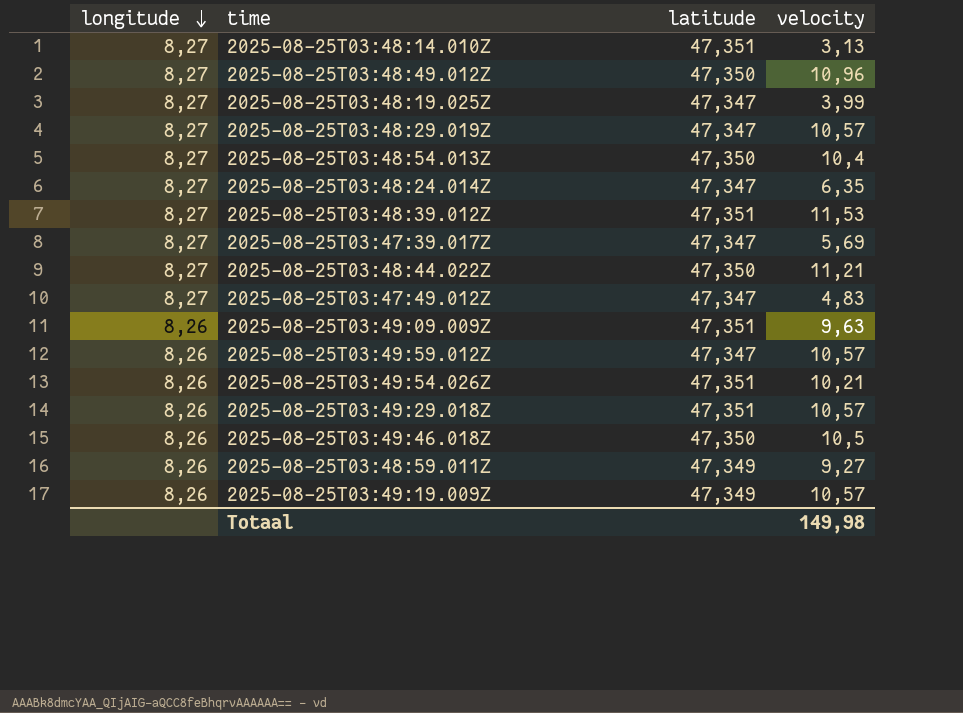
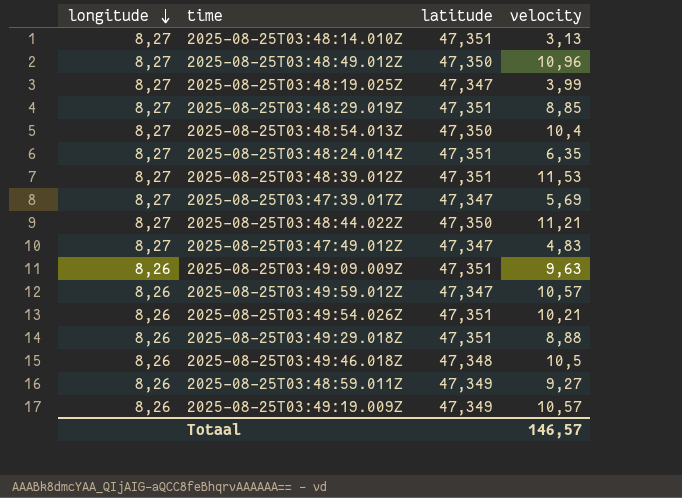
2025-08-25T03:48:29.019Z | latitude: 47,347 -> 47,351
2025-08-25T03:48:29.019Z | velocity: 10,57 -> 8,85
2025-08-25T03:48:24.014Z | latitude: 47,347 -> 47,351
2025-08-25T03:49:29.018Z | velocity: 10,57 -> 8,88
2025-08-25T03:49:46.018Z | latitude: 47,350 -> 47,348
Totaal | velocity: 149,98 -> 146,57

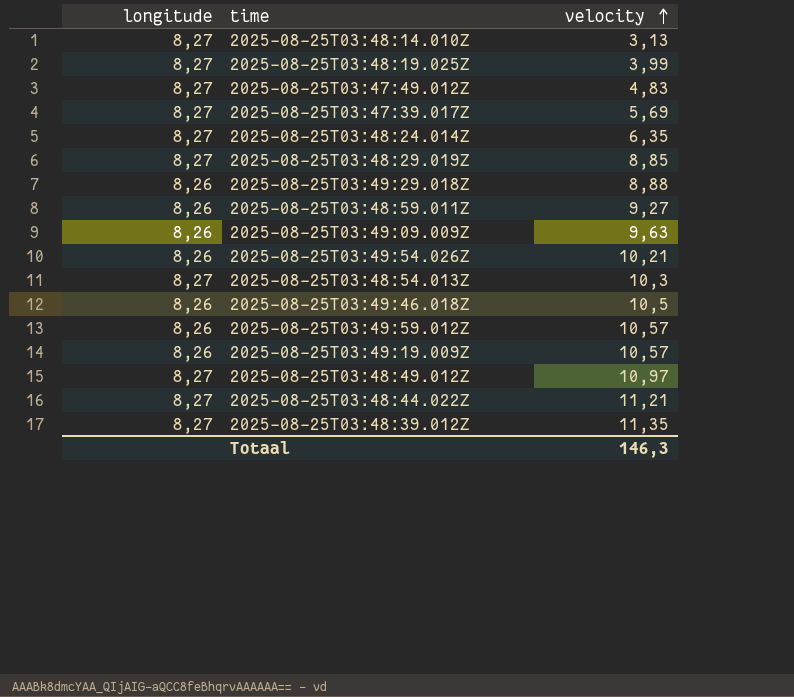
row order: longitude descending -> velocity ascending
column latitude | position: 3 -> none
2025-08-25T03:48:54.013Z | velocity: 10,4 -> 10,3
2025-08-25T03:48:49.012Z | velocity: 10,96 -> 10,97
2025-08-25T03:48:39.012Z | velocity: 11,53 -> 11,35
Totaal | velocity: 146,57 -> 146,3

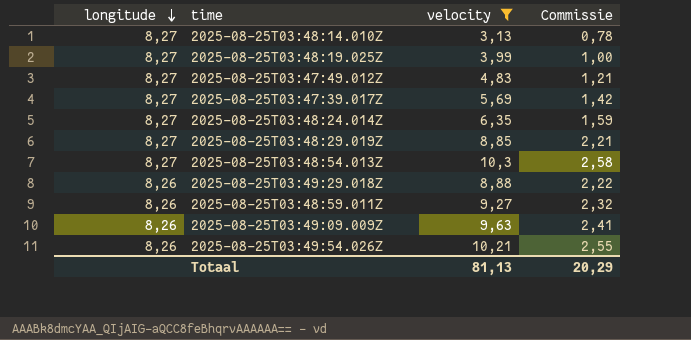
filter: none -> velocity <= 10,3
row order: velocity ascending -> longitude descending
column Commissie | formula: none -> [velocity] * 0,25
Totaal | velocity: 146,3 -> 81,13

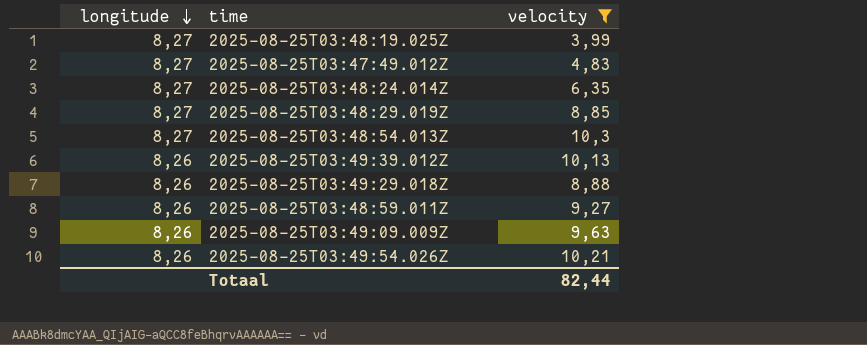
column Commissie | formula: [velocity] * 0,25 -> none
row 2025-08-25T03:48:14.010Z: 8,27 | 3,13 | 0,78 -> none
row 2025-08-25T03:47:39.017Z: 8,27 | 5,69 | 1,42 -> none
row 2025-08-25T03:49:39.012Z: none -> 8,26 | 10,13
Totaal | velocity: 81,13 -> 82,44

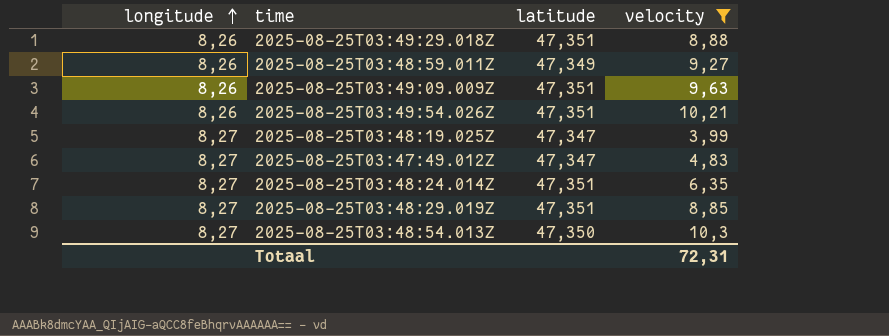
row order: longitude descending -> longitude ascending
column latitude | position: none -> 3
row 2025-08-25T03:49:39.012Z: 8,26 | 10,13 -> none
Totaal | velocity: 82,44 -> 72,31

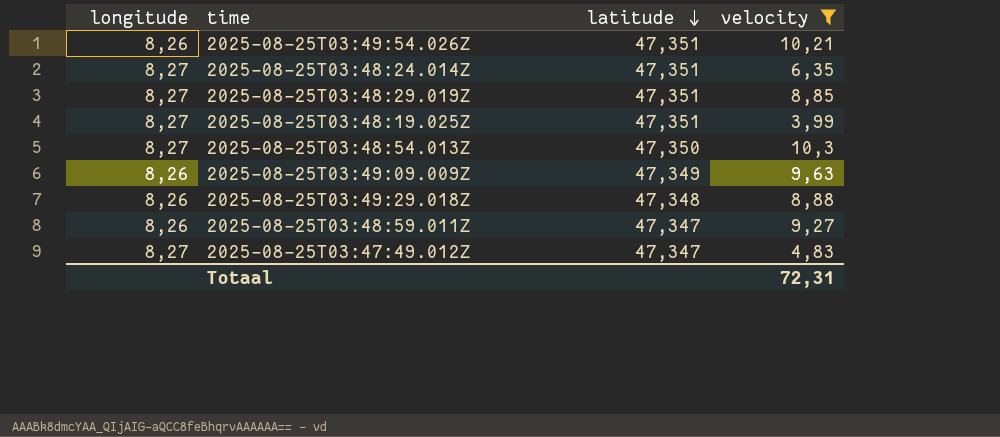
row order: longitude ascending -> latitude descending
2025-08-25T03:48:19.025Z | latitude: 47,347 -> 47,351
2025-08-25T03:49:09.009Z | latitude: 47,351 -> 47,349
2025-08-25T03:49:29.018Z | latitude: 47,351 -> 47,348
2025-08-25T03:48:59.011Z | latitude: 47,349 -> 47,347

